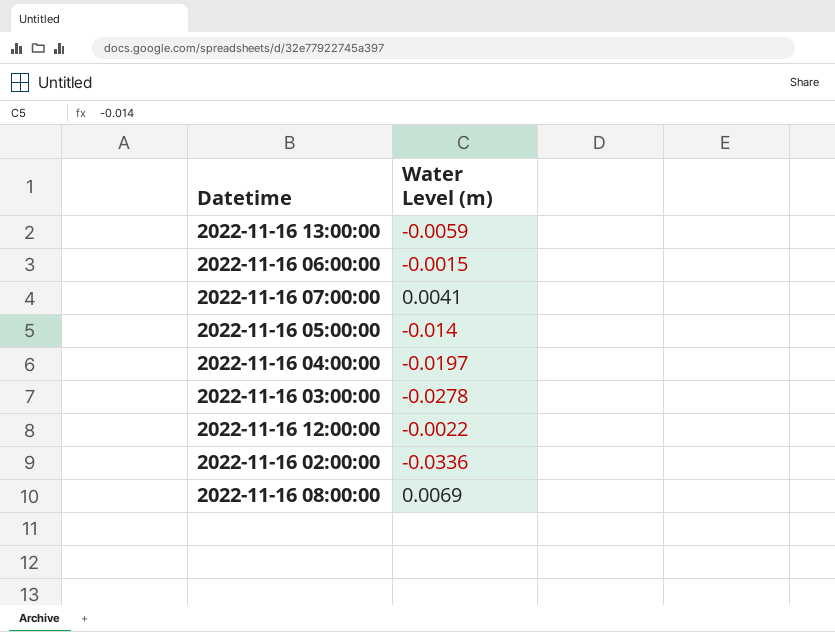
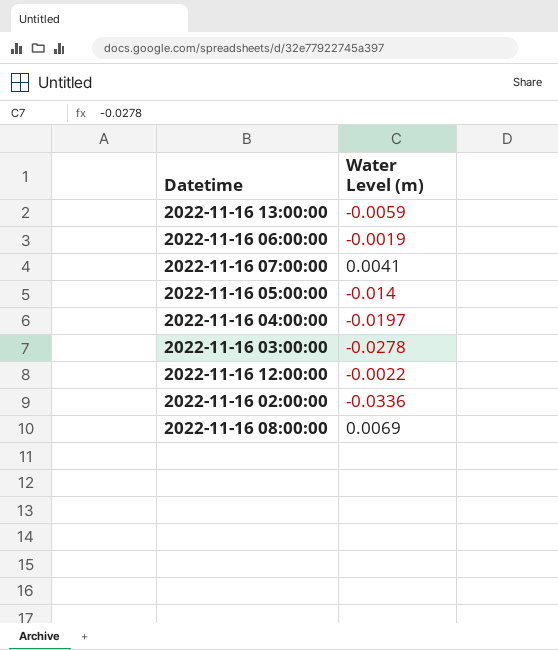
2022-11-16 06:00:00 | Water Level (m): -0.0015 -> -0.0019

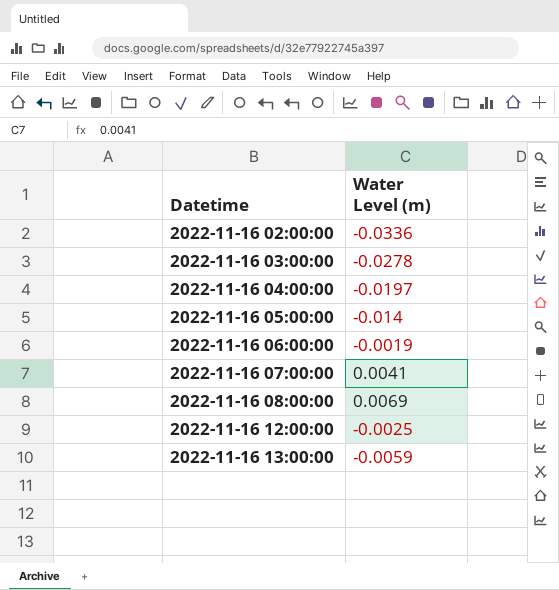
row order: none -> Datetime ascending
2022-11-16 12:00:00 | Water Level (m): -0.0022 -> -0.0025

